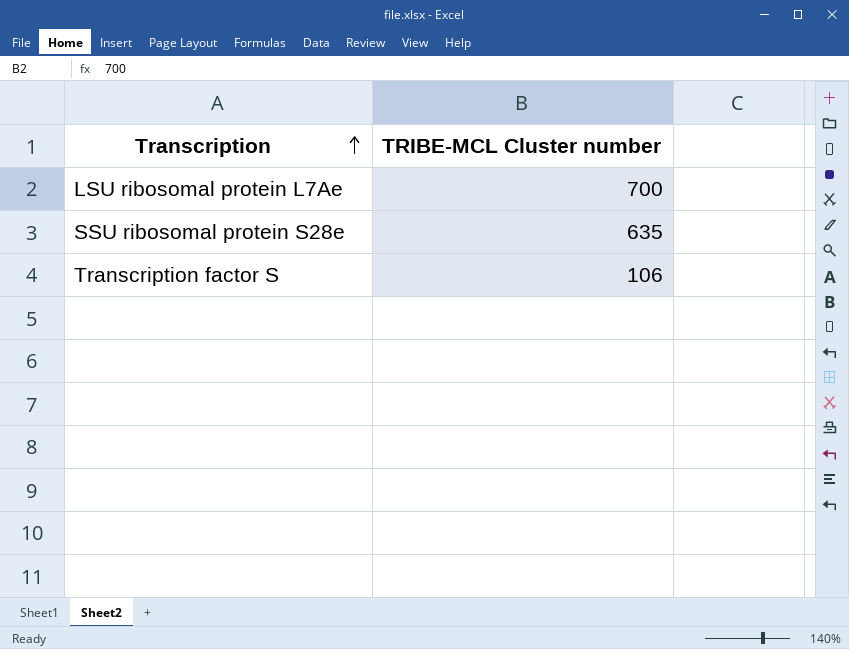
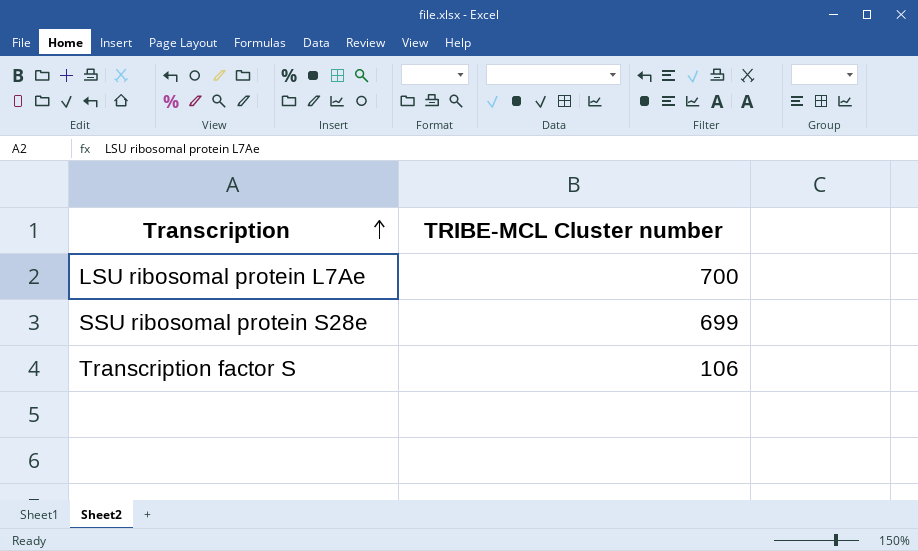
SSU ribosomal protein S28e | TRIBE-MCL Cluster number: 635 -> 699

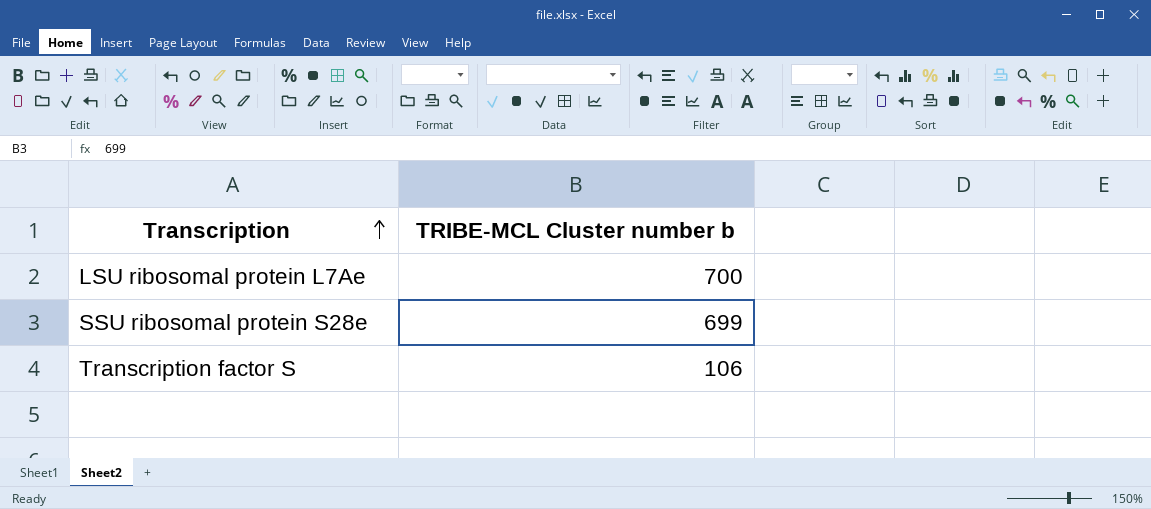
column name: TRIBE-MCL Cluster number -> TRIBE-MCL Cluster number b

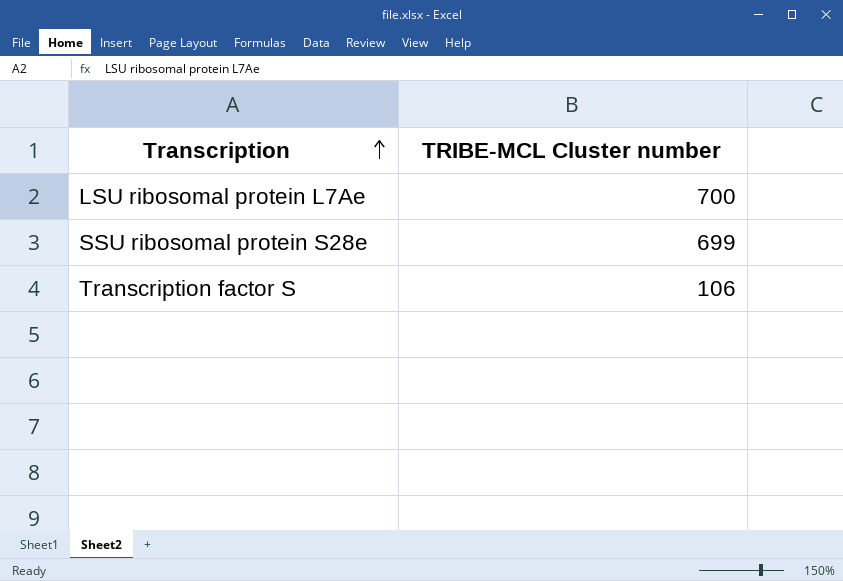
column name: TRIBE-MCL Cluster number b -> TRIBE-MCL Cluster number

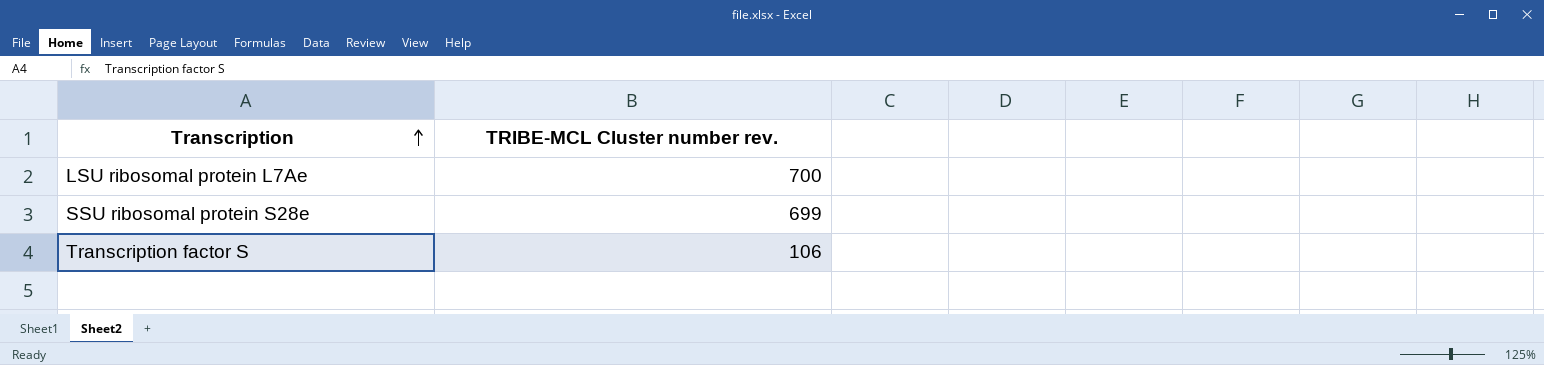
column name: TRIBE-MCL Cluster number -> TRIBE-MCL Cluster number rev.

